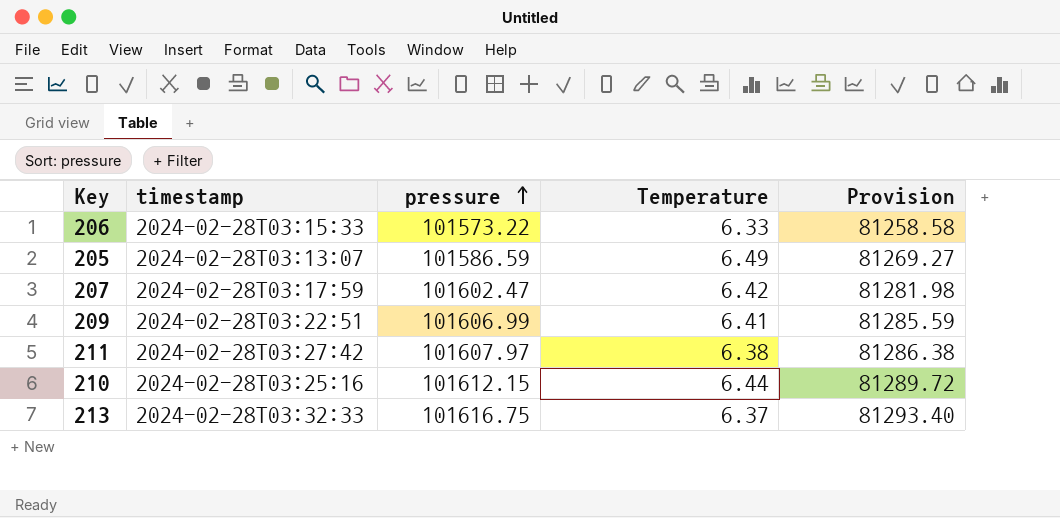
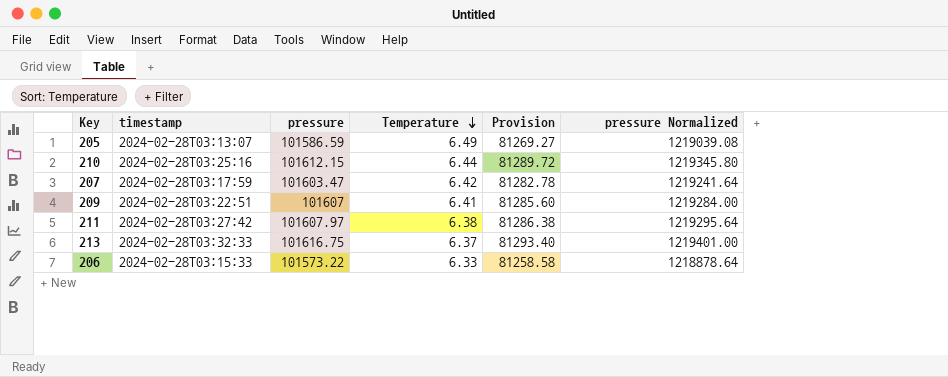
row order: pressure ascending -> Temperature descending
column pressure Normalized | formula: none -> [pressure] * 12
207 | pressure: 101602.47 -> 101603.47
207 | Provision: 81281.98 -> 81282.78
209 | pressure: 101606.99 -> 101607
209 | Provision: 81285.59 -> 81285.60

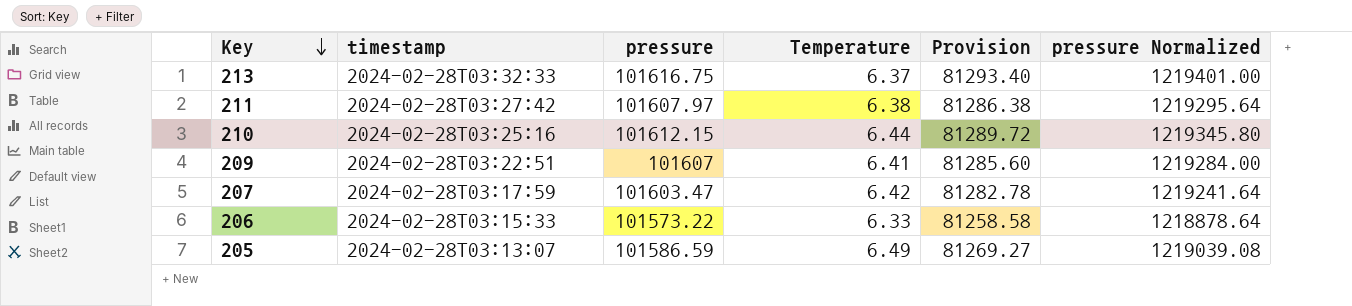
row order: Temperature descending -> Key descending

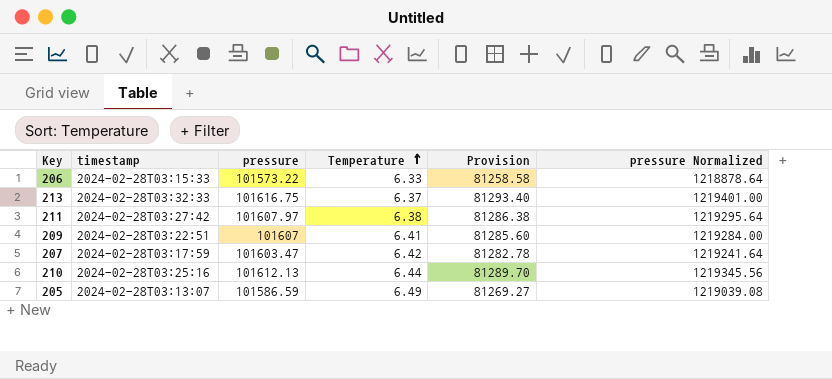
row order: Key descending -> Temperature ascending
210 | pressure: 101612.15 -> 101612.13
210 | Provision: 81289.72 -> 81289.70
210 | pressure Normalized: 1219345.80 -> 1219345.56

